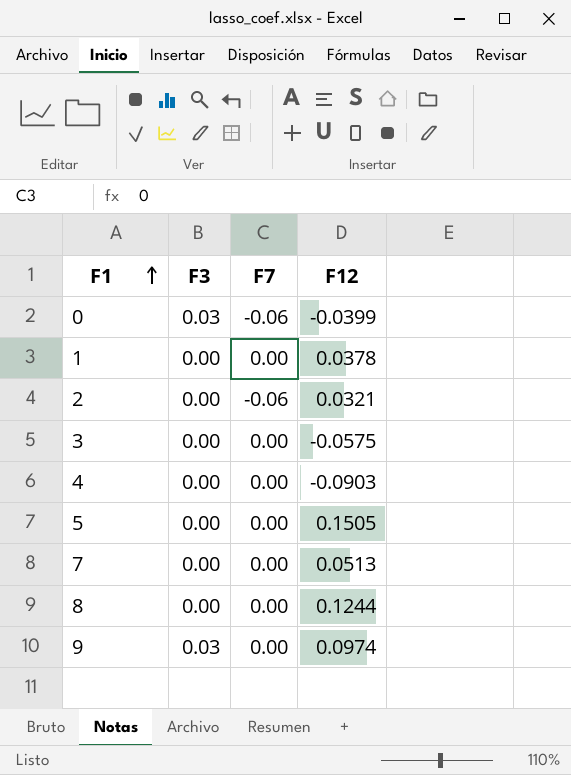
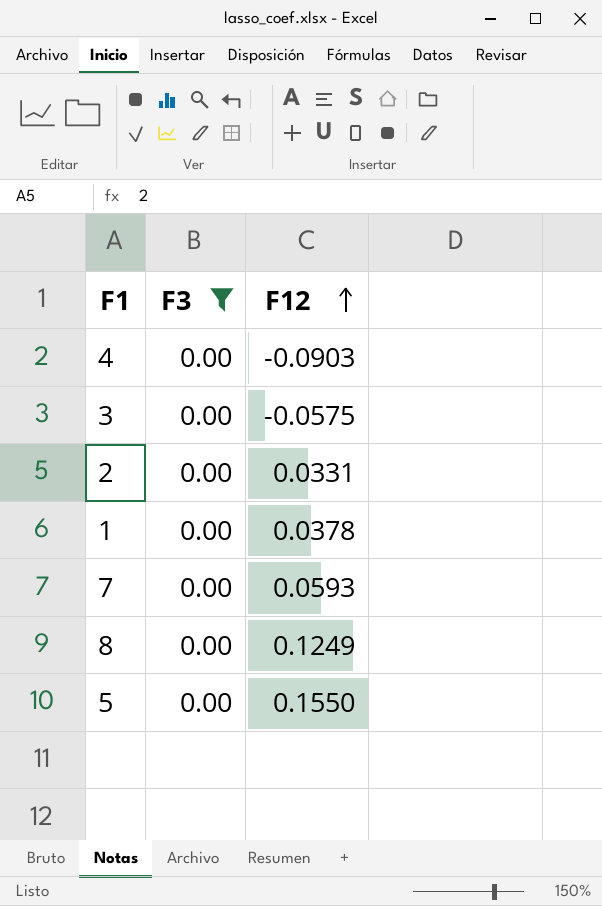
filter: none -> F3 = 0.00
row order: F1 ascending -> F12 ascending
column F7 | position: 3 -> none
2 | F12: 0.0321 -> 0.0331
7 | F12: 0.0513 -> 0.0593
8 | F12: 0.1244 -> 0.1249
5 | F12: 0.1505 -> 0.1550

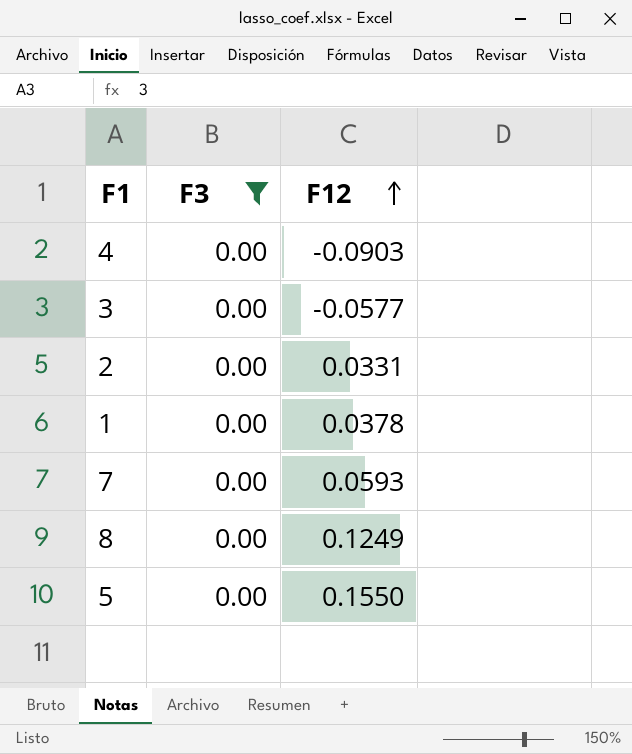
3 | F12: -0.0575 -> -0.0577

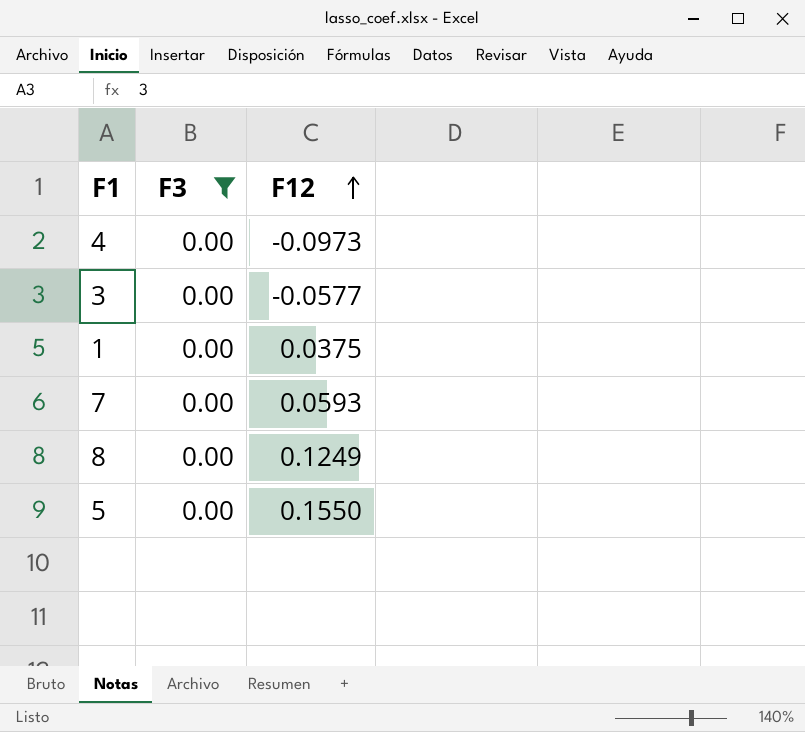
row 2: 0.00 | 0.0331 -> none
4 | F12: -0.0903 -> -0.0973
1 | F12: 0.0378 -> 0.0375

